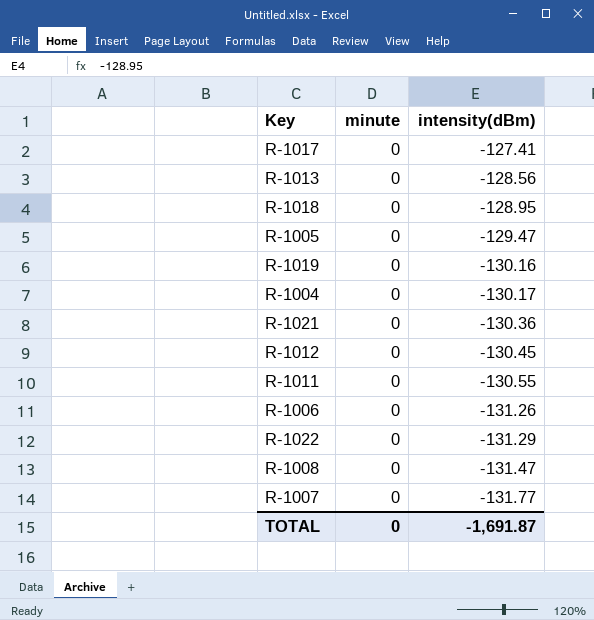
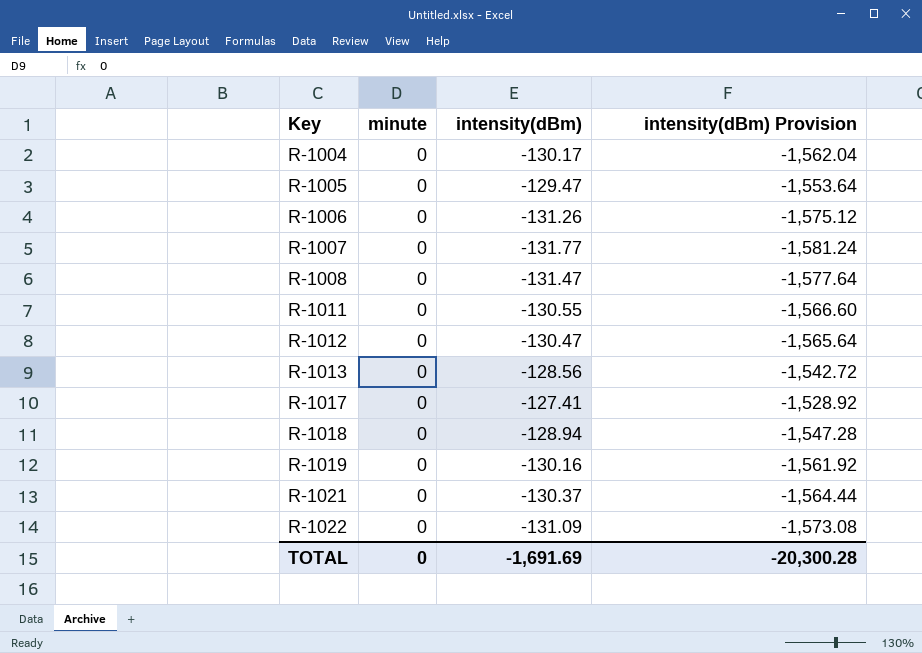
row order: intensity(dBm) descending -> Key ascending
column intensity(dBm) Provision | formula: none -> [intensity(dBm)] * 12
R-1012 | intensity(dBm): -130.45 -> -130.47
R-1018 | intensity(dBm): -128.95 -> -128.94
R-1021 | intensity(dBm): -130.36 -> -130.37
R-1022 | intensity(dBm): -131.29 -> -131.09
TOTAL | intensity(dBm): -1,691.87 -> -1,691.69

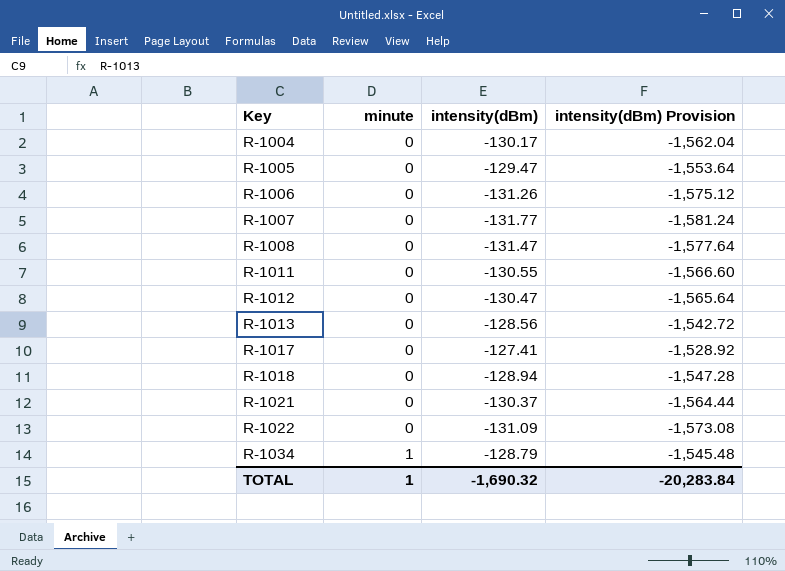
row R-1019: 0 | -130.16 | -1,561.92 -> none
row R-1034: none -> 1 | -128.79 | -1,545.48
TOTAL | minute: 0 -> 1
TOTAL | intensity(dBm): -1,691.69 -> -1,690.32
TOTAL | intensity(dBm) Provision: -20,300.28 -> -20,283.84

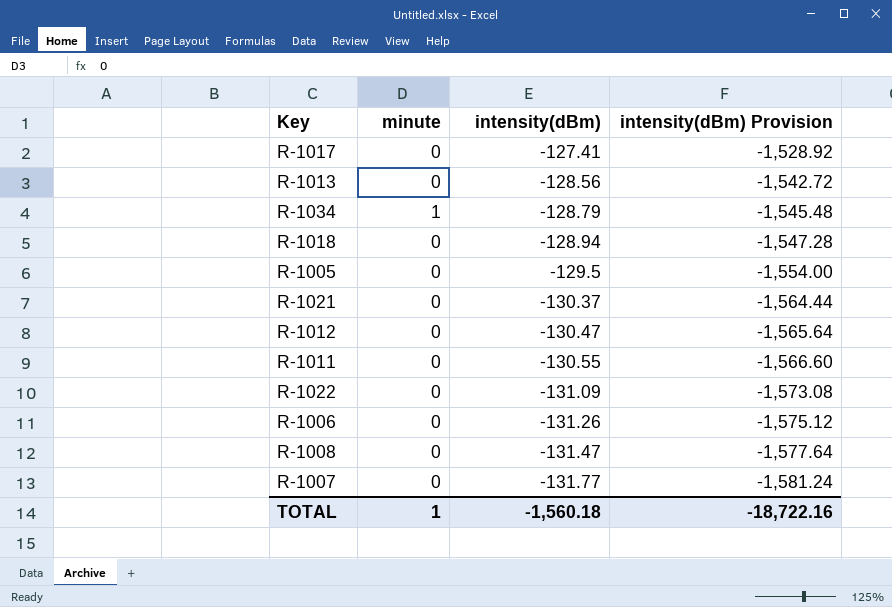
row order: Key ascending -> intensity(dBm) descending
row R-1004: 0 | -130.17 | -1,562.04 -> none
R-1005 | intensity(dBm): -129.47 -> -129.5
R-1005 | intensity(dBm) Provision: -1,553.64 -> -1,554.00
TOTAL | intensity(dBm): -1,690.32 -> -1,560.18
TOTAL | intensity(dBm) Provision: -20,283.84 -> -18,722.16

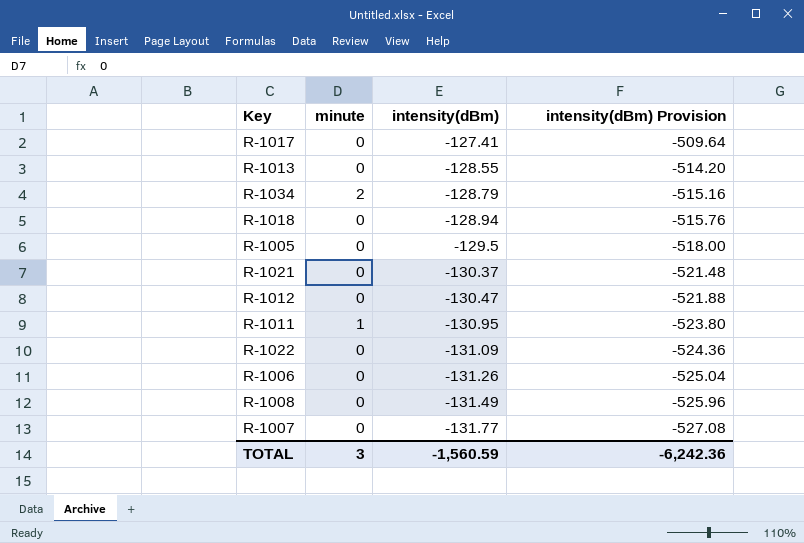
column intensity(dBm) Provision | formula: [intensity(dBm)] * 12 -> [intensity(dBm)] * 4
R-1013 | intensity(dBm): -128.56 -> -128.55
R-1034 | minute: 1 -> 2
R-1011 | minute: 0 -> 1
R-1011 | intensity(dBm): -130.55 -> -130.95
R-1008 | intensity(dBm): -131.47 -> -131.49
TOTAL | minute: 1 -> 3
TOTAL | intensity(dBm): -1,560.18 -> -1,560.59
TOTAL | intensity(dBm) Provision: -18,722.16 -> -6,242.36

